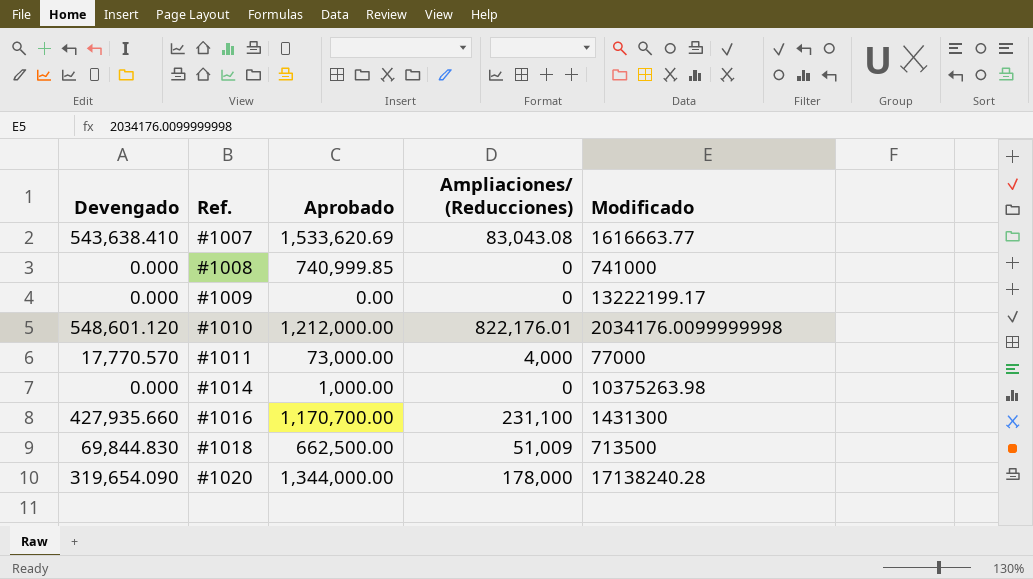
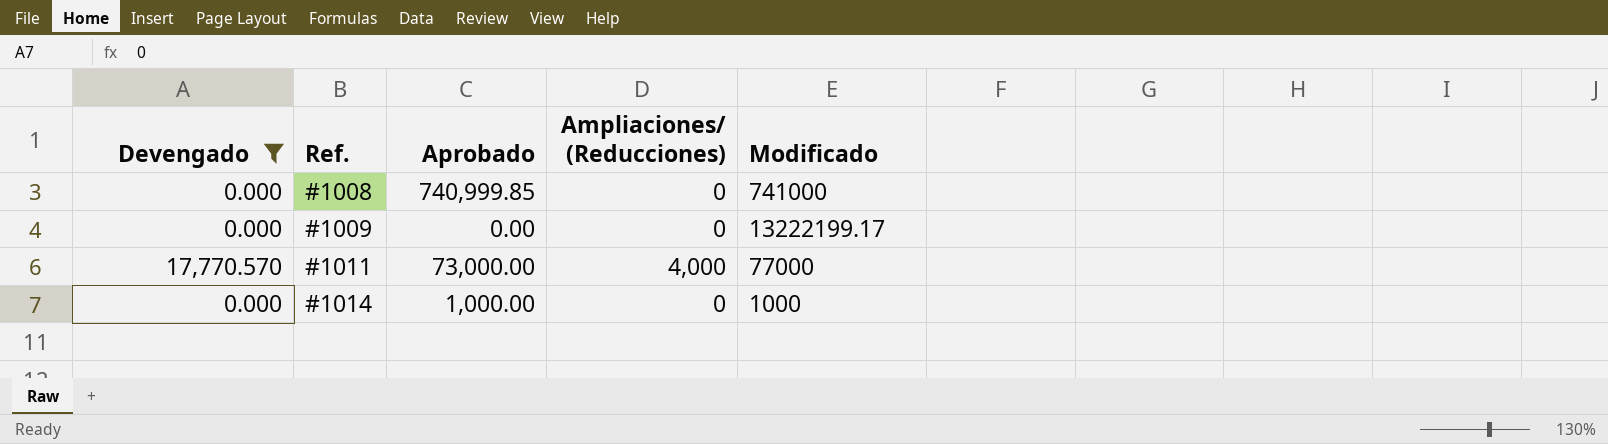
filter: none -> Devengado <= 17,770.570
#1014 | Modificado: 10375263.98 -> 1000

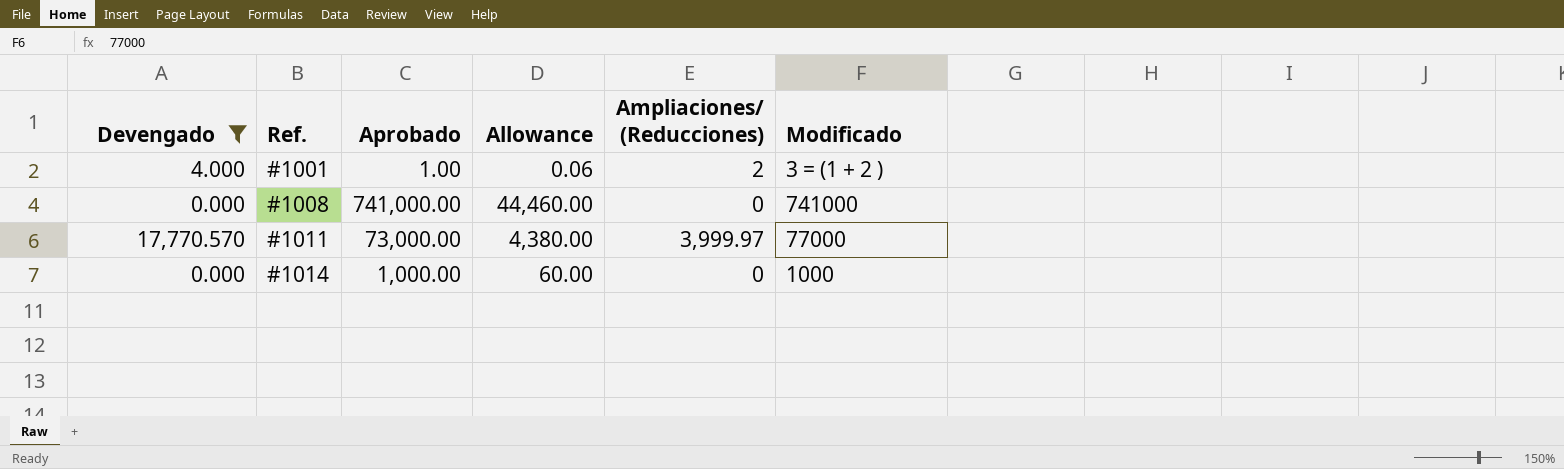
column Allowance | formula: none -> [Aprobado] * 0.06
row #1009: 0.000 | 0.00 | 0 | 13222199.17 -> none
row #1001: none -> 4.000 | 1.00 | 0.06 | 2 | 3 = (1 + 2 )
#1008 | Aprobado: 740,999.85 -> 741,000.00
#1011 | Ampliaciones/ (Reducciones): 4,000 -> 3,999.97

